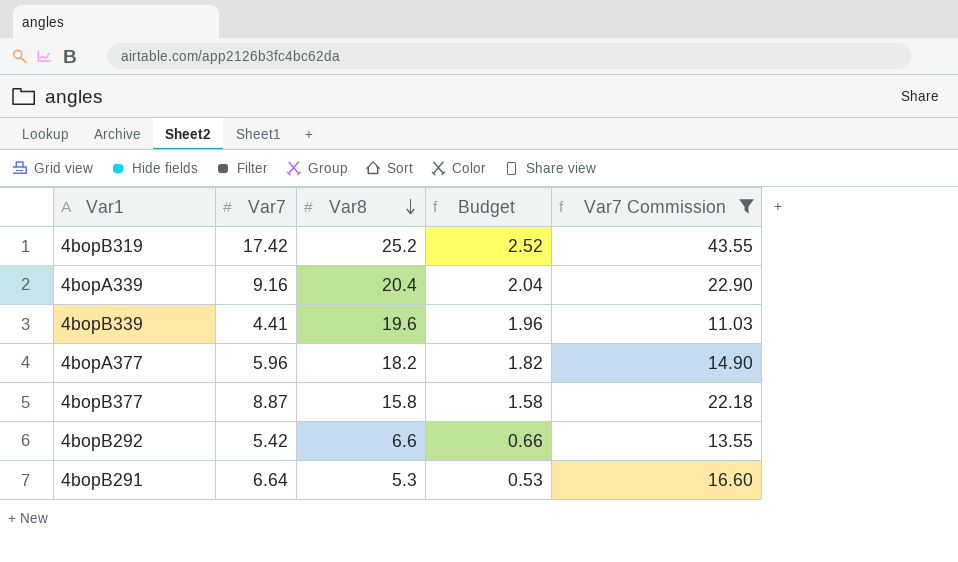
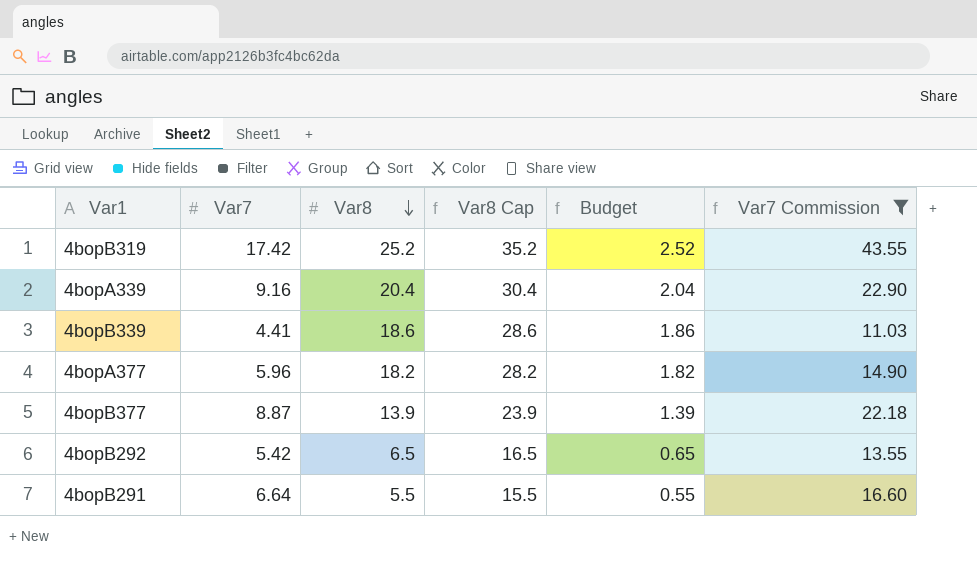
column Var8 Cap | formula: none -> [Var8] + 10
4bopB339 | Var8: 19.6 -> 18.6
4bopB339 | Budget: 1.96 -> 1.86
4bopB377 | Var8: 15.8 -> 13.9
4bopB377 | Budget: 1.58 -> 1.39
4bopB292 | Var8: 6.6 -> 6.5
4bopB292 | Budget: 0.66 -> 0.65
4bopB291 | Var8: 5.3 -> 5.5
4bopB291 | Budget: 0.53 -> 0.55

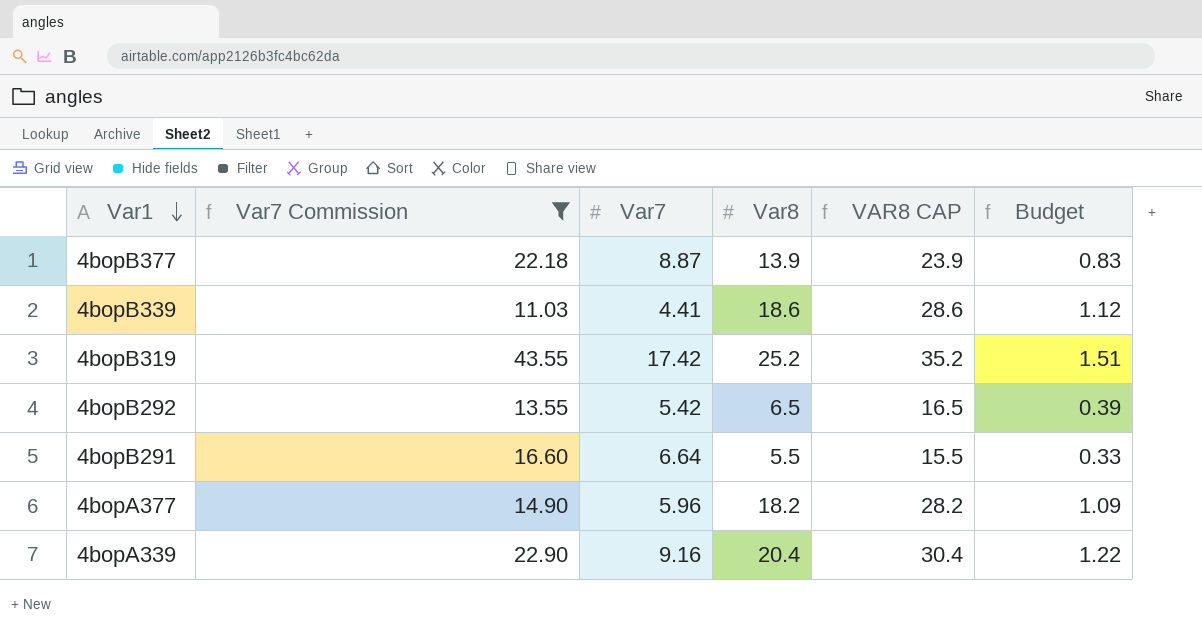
row order: Var8 descending -> Var1 descending
column Var7 Commission | position: 6 -> 2
column name: Var8 Cap -> VAR8 CAP
column Budget | formula: [Var8] * 0.1 -> [Var8] * 0.06

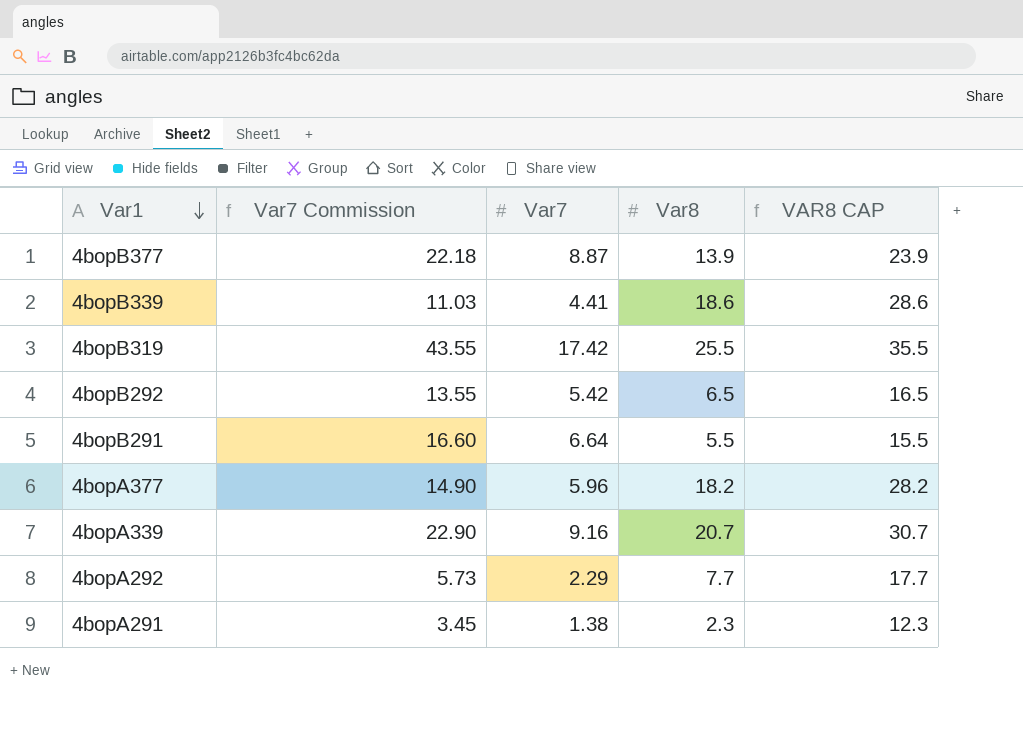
filter: Var7 Commission >= 11.03 -> none
column Budget | formula: [Var8] * 0.06 -> none
4bopB319 | Var8: 25.2 -> 25.5
4bopB319 | VAR8 CAP: 35.2 -> 35.5
4bopA339 | Var8: 20.4 -> 20.7
4bopA339 | VAR8 CAP: 30.4 -> 30.7

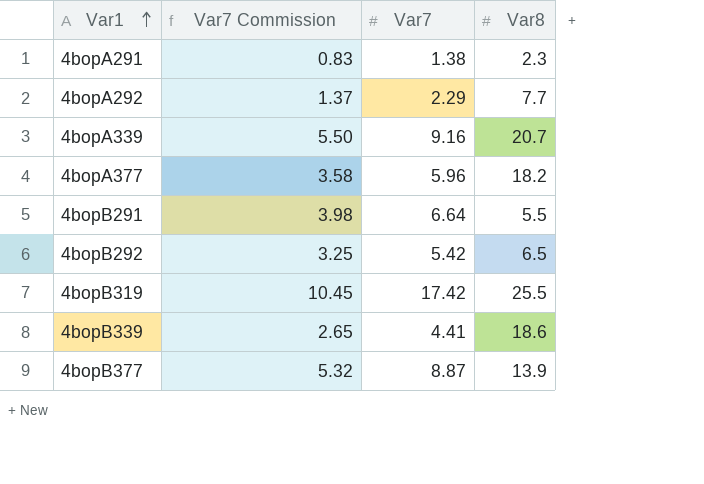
row order: Var1 descending -> Var1 ascending
column VAR8 CAP | formula: [Var8] + 10 -> none
column Var7 Commission | formula: [Var7] * 2.5 -> [Var7] * 0.6

